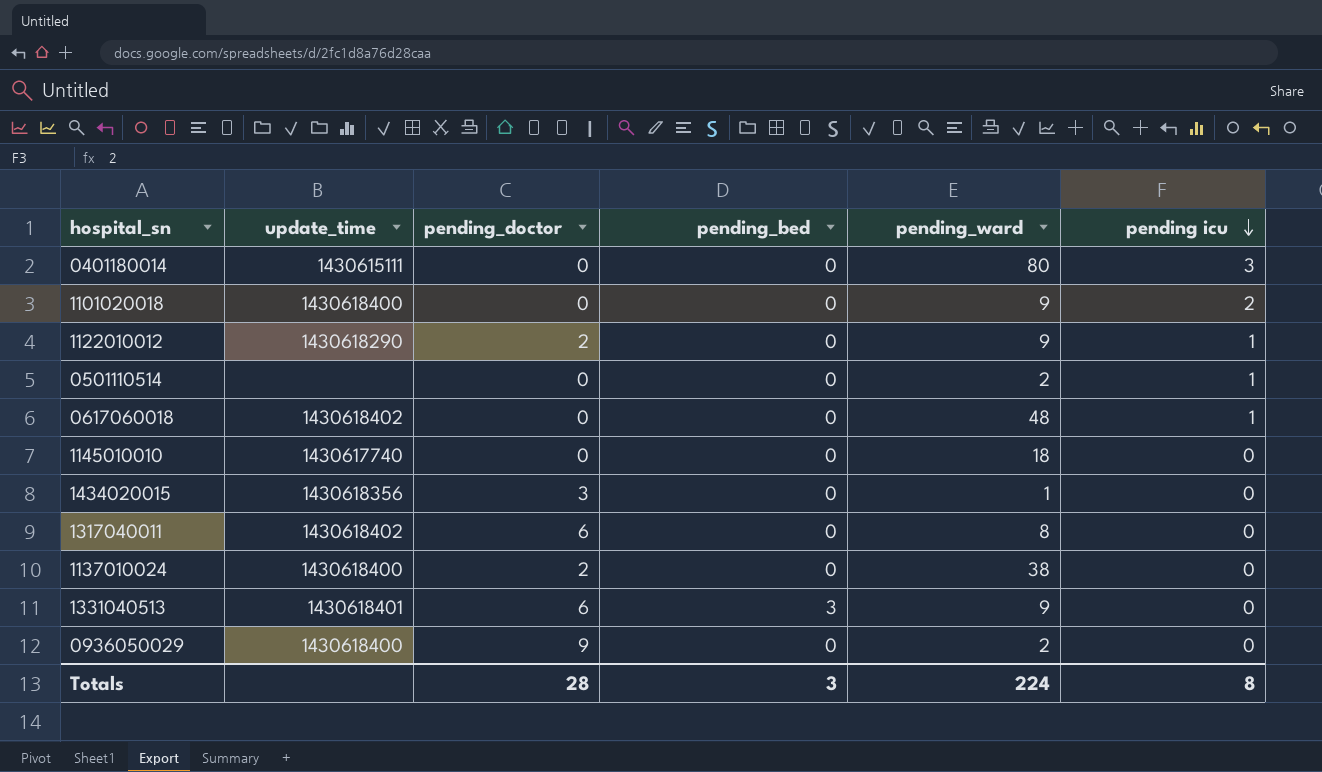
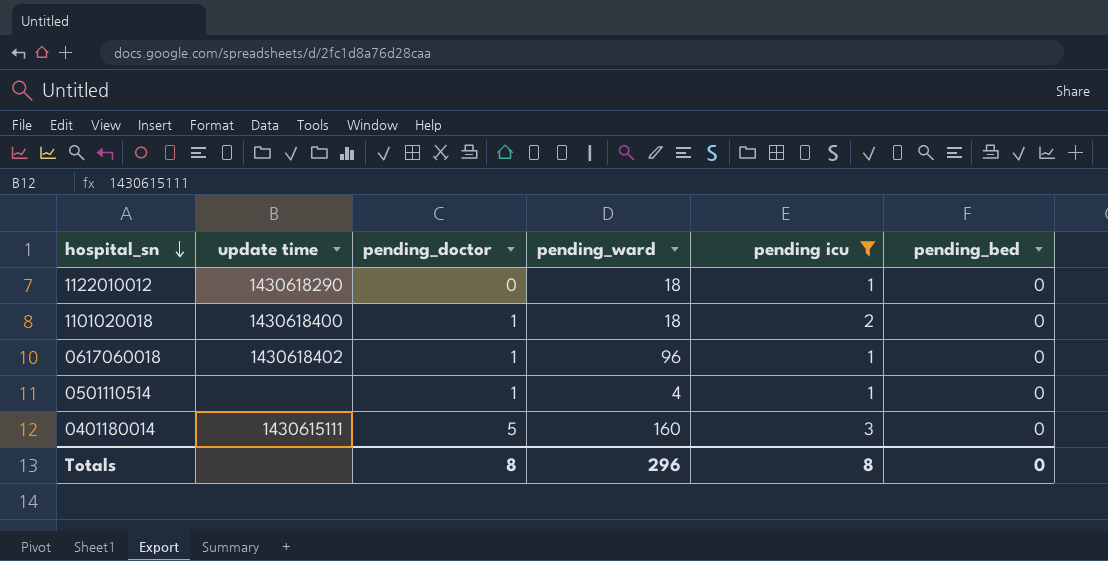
filter: none -> pending icu != 0
row order: pending icu descending -> hospital_sn descending
column name: update_time -> update time
column pending_bed | position: 4 -> 6
1122010012 | pending_doctor: 2 -> 0
1122010012 | pending_ward: 9 -> 18
1101020018 | pending_doctor: 0 -> 1
1101020018 | pending_ward: 9 -> 18
0617060018 | pending_doctor: 0 -> 1
0617060018 | pending_ward: 48 -> 96
0501110514 | pending_doctor: 0 -> 1
0501110514 | pending_ward: 2 -> 4
0401180014 | pending_doctor: 0 -> 5
0401180014 | pending_ward: 80 -> 160
Totals | pending_doctor: 28 -> 8
Totals | pending_ward: 224 -> 296
Totals | pending_bed: 3 -> 0

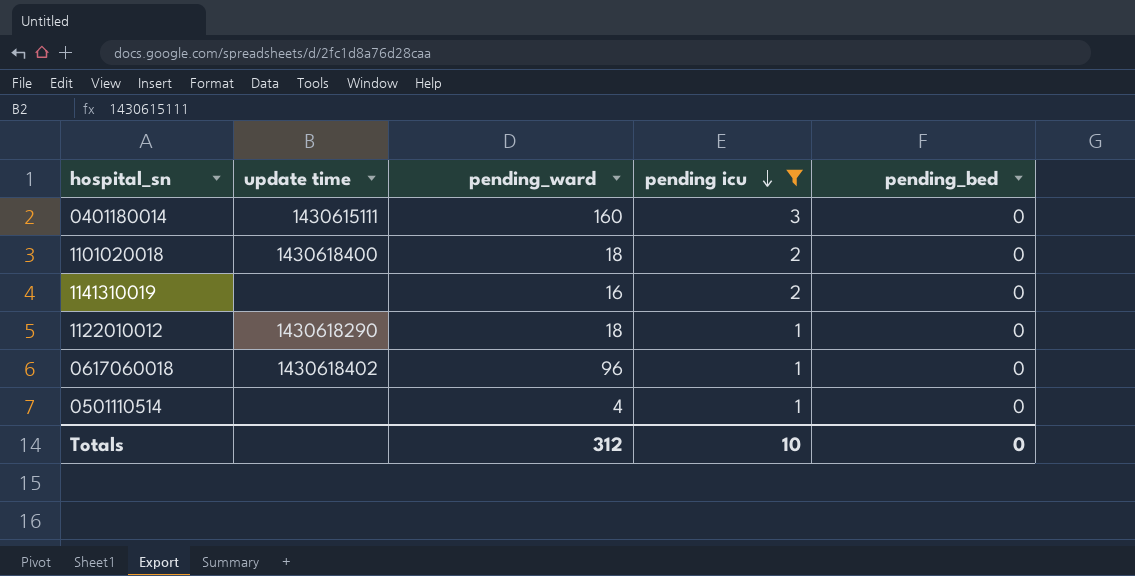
row order: hospital_sn descending -> pending icu descending
column pending_doctor | position: 3 -> none
row 1141310019: none -> none | 16 | 2 | 0
Totals | pending_ward: 296 -> 312
Totals | pending icu: 8 -> 10

